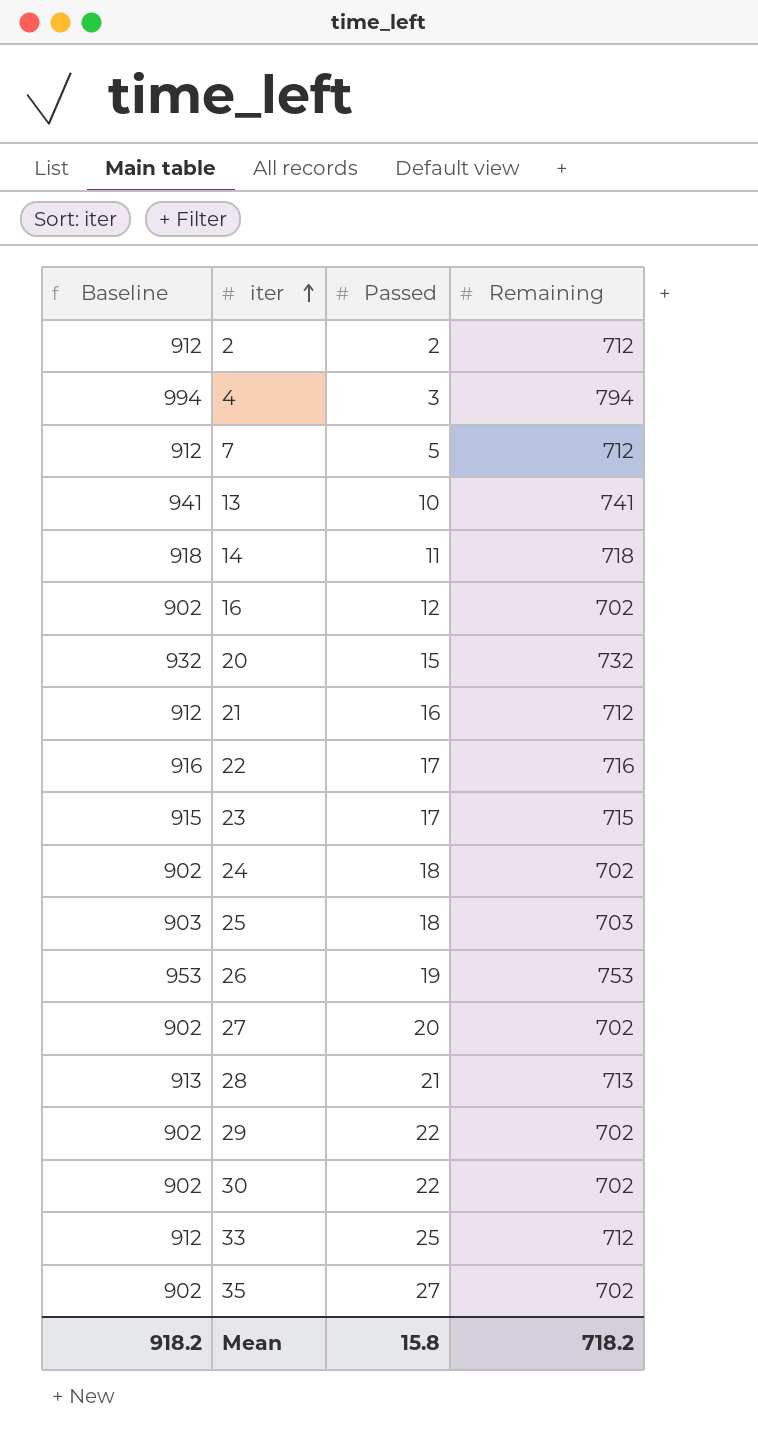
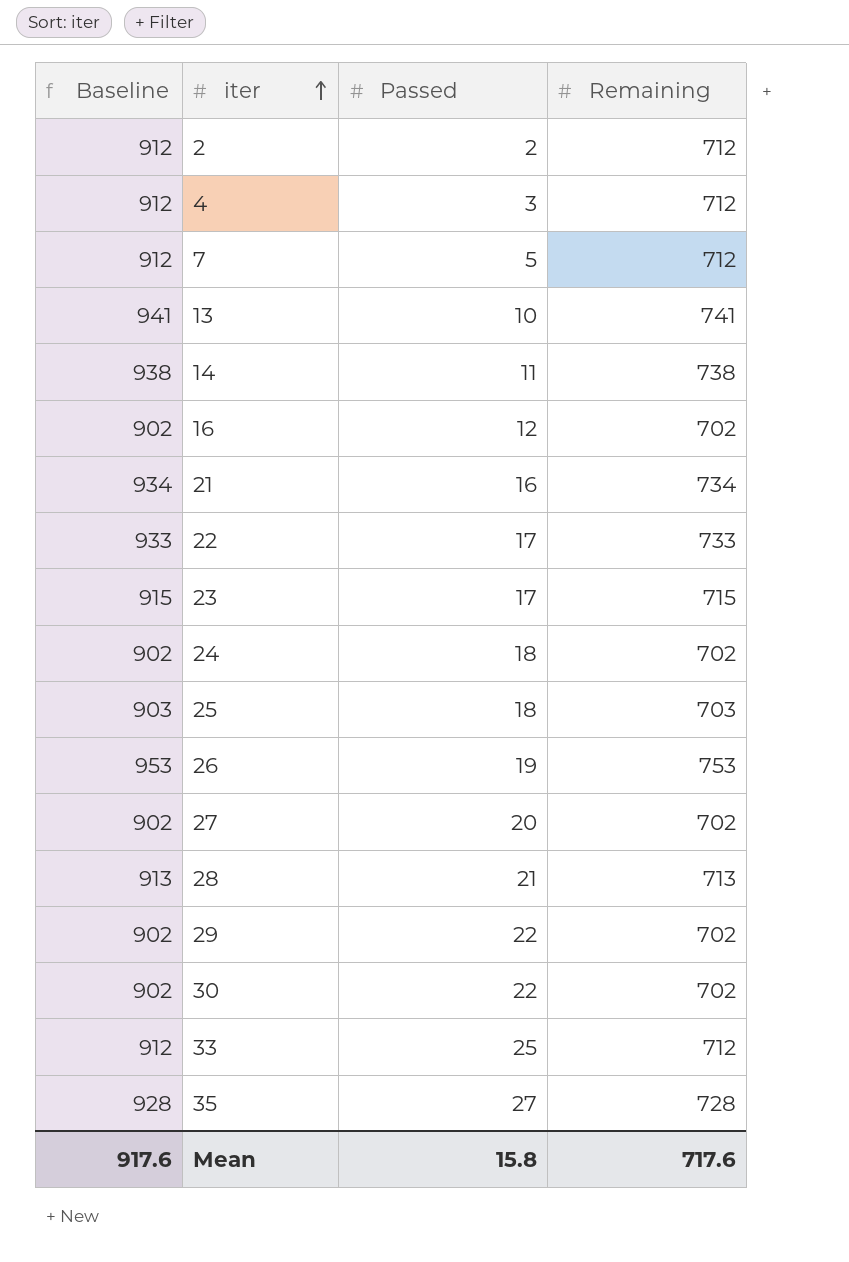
row 20: 932 | 15 | 732 -> none
4 | Baseline: 994 -> 912
4 | Remaining: 794 -> 712
14 | Baseline: 918 -> 938
14 | Remaining: 718 -> 738
21 | Baseline: 912 -> 934
21 | Remaining: 712 -> 734
22 | Baseline: 916 -> 933
22 | Remaining: 716 -> 733
35 | Baseline: 902 -> 928
35 | Remaining: 702 -> 728
Mean | Baseline: 918.2 -> 917.6
Mean | Remaining: 718.2 -> 717.6

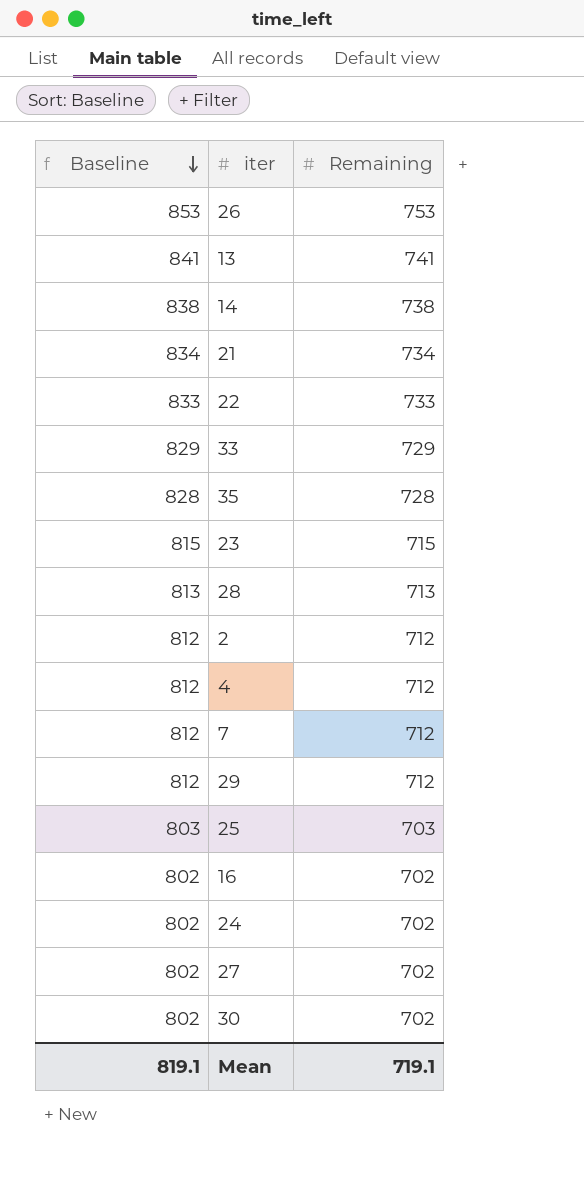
row order: iter ascending -> Baseline descending
column Passed | position: 3 -> none
column Baseline | formula: [Remaining] + 200 -> [Remaining] + 100
33 | Remaining: 712 -> 729
29 | Remaining: 702 -> 712
Mean | Baseline: 917.6 -> 819.1
Mean | Remaining: 717.6 -> 719.1

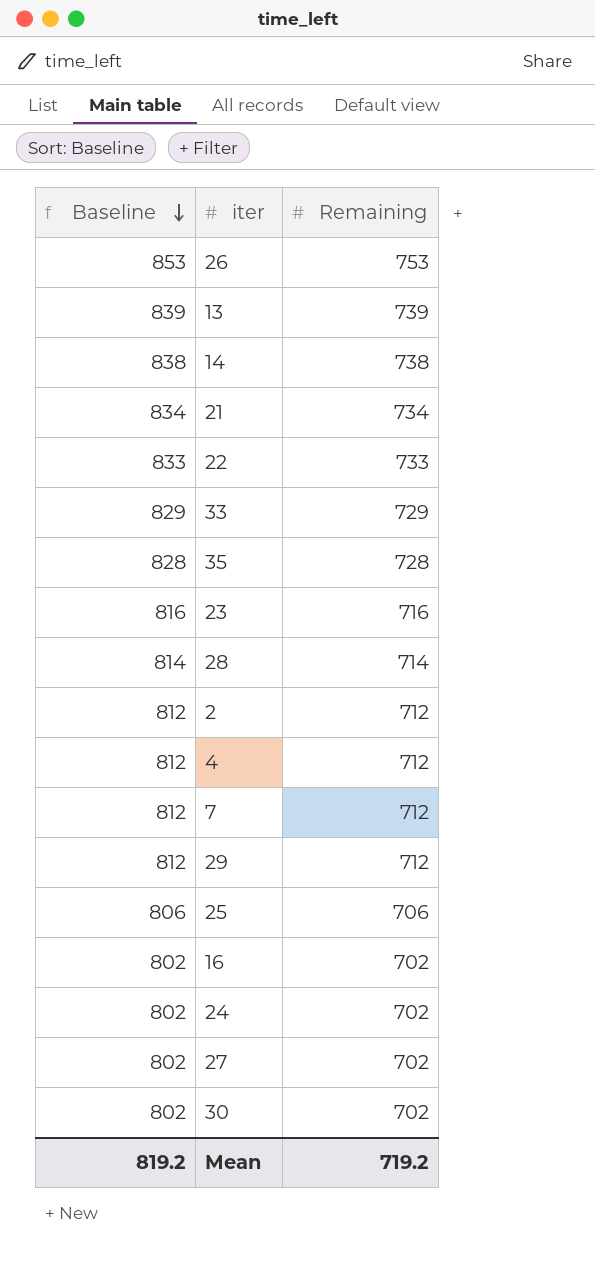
13 | Baseline: 841 -> 839
13 | Remaining: 741 -> 739
23 | Baseline: 815 -> 816
23 | Remaining: 715 -> 716
28 | Baseline: 813 -> 814
28 | Remaining: 713 -> 714
25 | Baseline: 803 -> 806
25 | Remaining: 703 -> 706
Mean | Baseline: 819.1 -> 819.2
Mean | Remaining: 719.1 -> 719.2

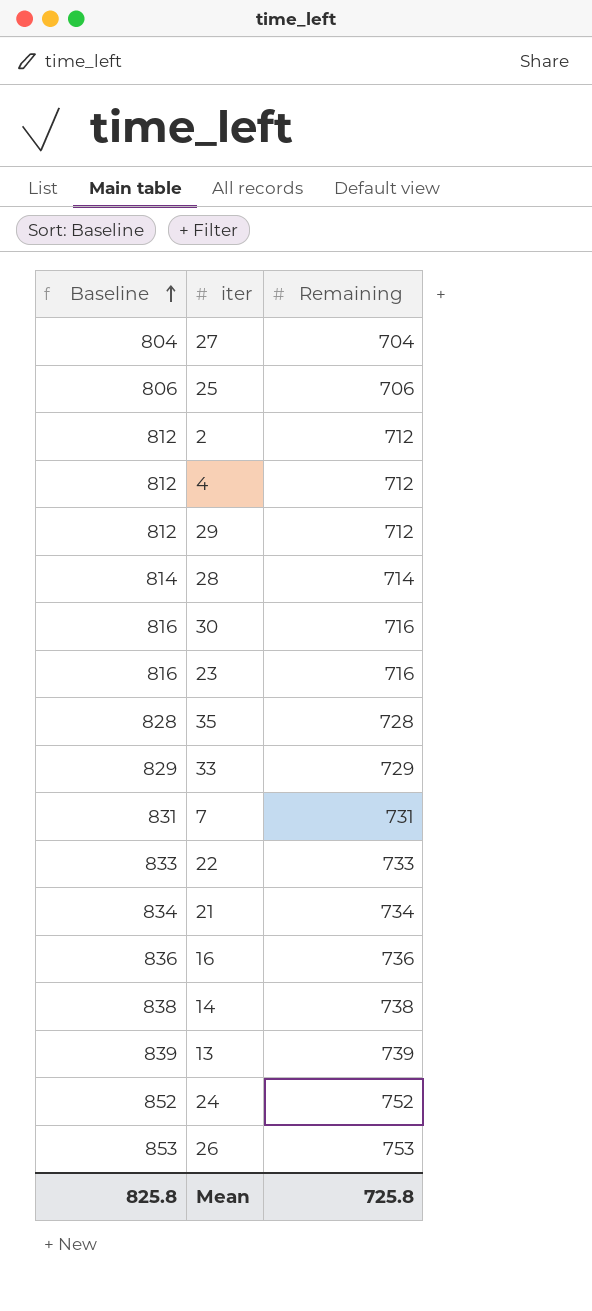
row order: Baseline descending -> Baseline ascending
27 | Baseline: 802 -> 804
27 | Remaining: 702 -> 704
30 | Baseline: 802 -> 816
30 | Remaining: 702 -> 716
7 | Baseline: 812 -> 831
7 | Remaining: 712 -> 731
16 | Baseline: 802 -> 836
16 | Remaining: 702 -> 736
24 | Baseline: 802 -> 852
24 | Remaining: 702 -> 752
Mean | Baseline: 819.2 -> 825.8
Mean | Remaining: 719.2 -> 725.8

